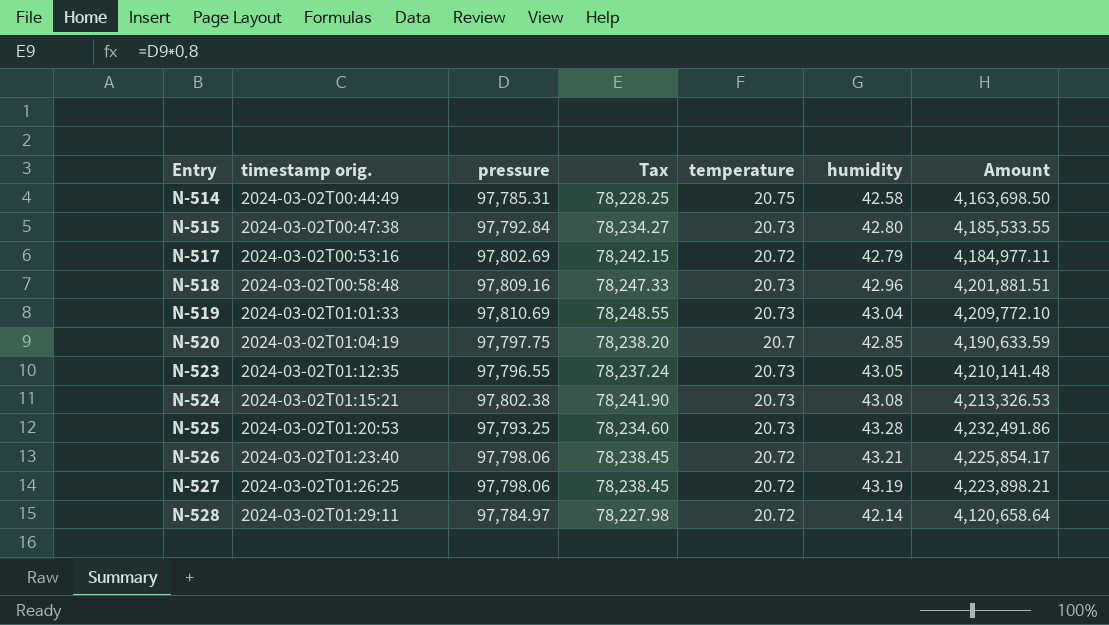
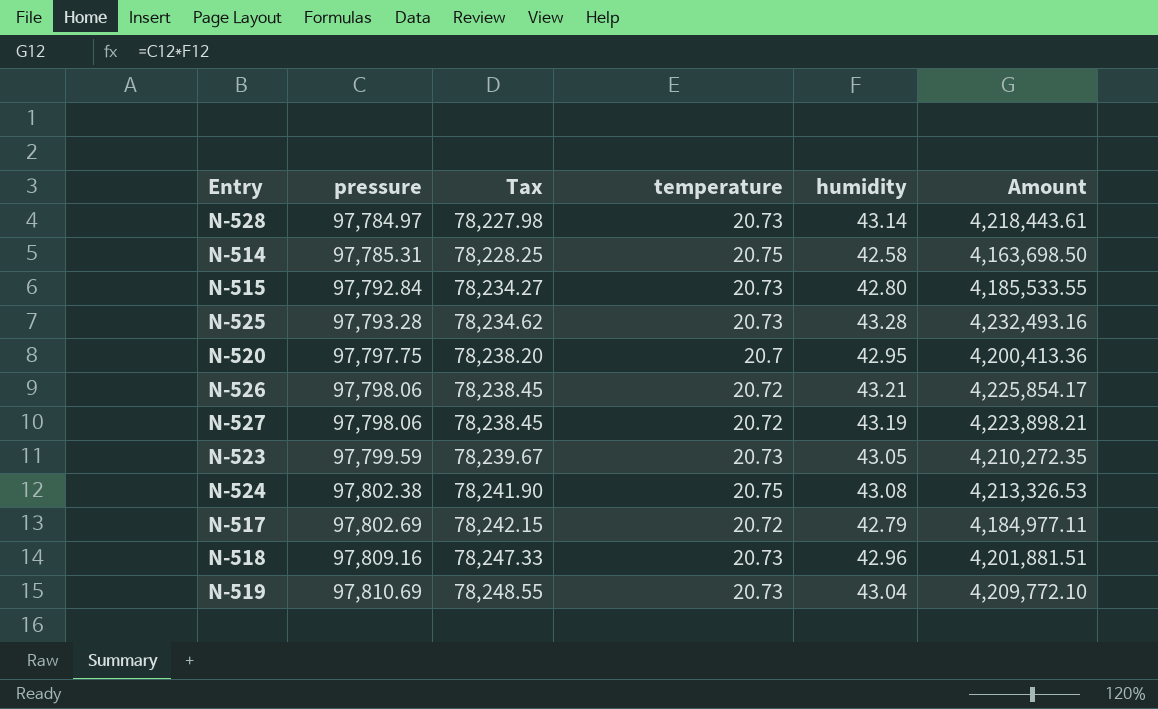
row order: Entry ascending -> pressure ascending
column timestamp orig. | position: 2 -> none
N-528 | temperature: 20.72 -> 20.73
N-528 | humidity: 42.14 -> 43.14
N-528 | Amount: 4,120,658.64 -> 4,218,443.61
N-525 | pressure: 97,793.25 -> 97,793.28
N-525 | Tax: 78,234.60 -> 78,234.62
N-525 | Amount: 4,232,491.86 -> 4,232,493.16
N-520 | humidity: 42.85 -> 42.95
N-520 | Amount: 4,190,633.59 -> 4,200,413.36
N-523 | pressure: 97,796.55 -> 97,799.59
N-523 | Tax: 78,237.24 -> 78,239.67
N-523 | Amount: 4,210,141.48 -> 4,210,272.35
N-524 | temperature: 20.73 -> 20.75

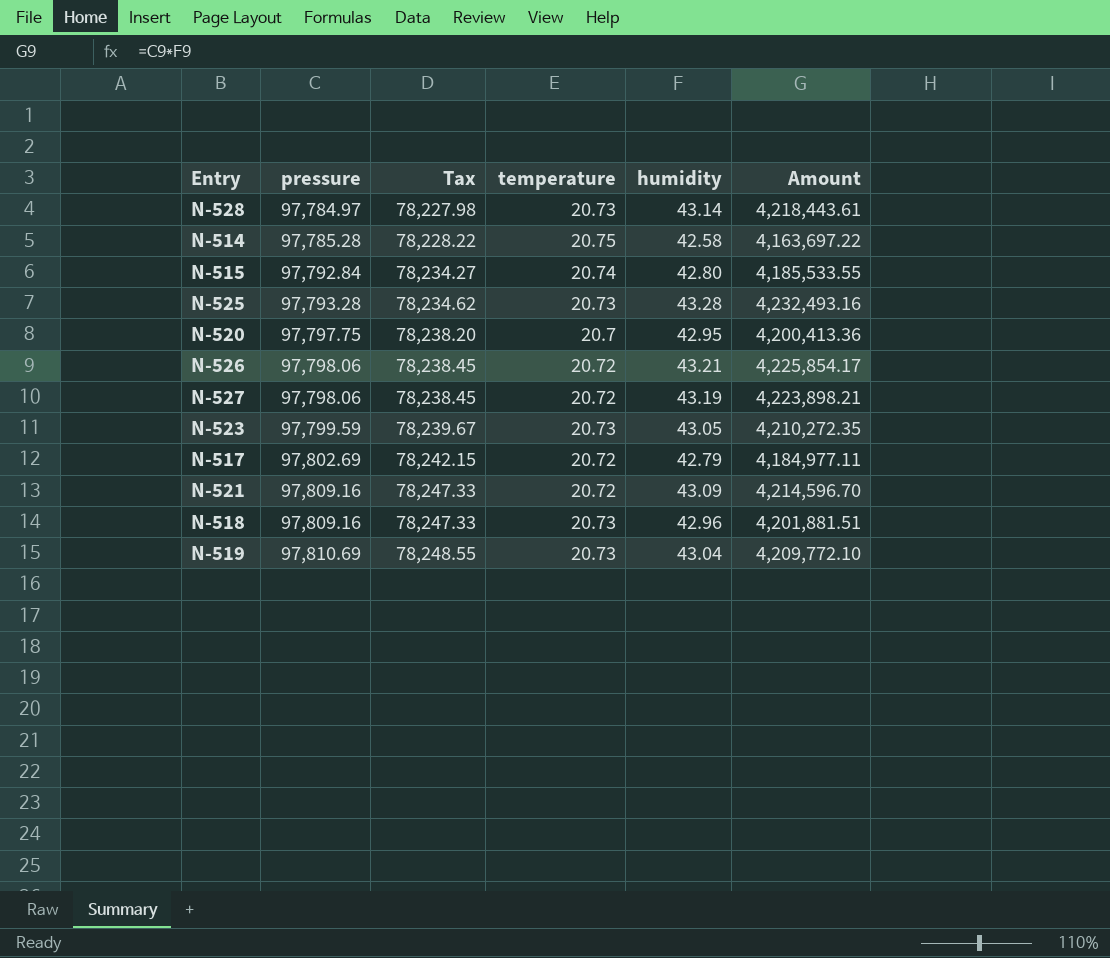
row N-524: 97,802.38 | 78,241.90 | 20.75 | 43.08 | 4,213,326.53 -> none
N-514 | pressure: 97,785.31 -> 97,785.28
N-514 | Tax: 78,228.25 -> 78,228.22
N-514 | Amount: 4,163,698.50 -> 4,163,697.22
N-515 | temperature: 20.73 -> 20.74
row N-521: none -> 97,809.16 | 78,247.33 | 20.72 | 43.09 | 4,214,596.70

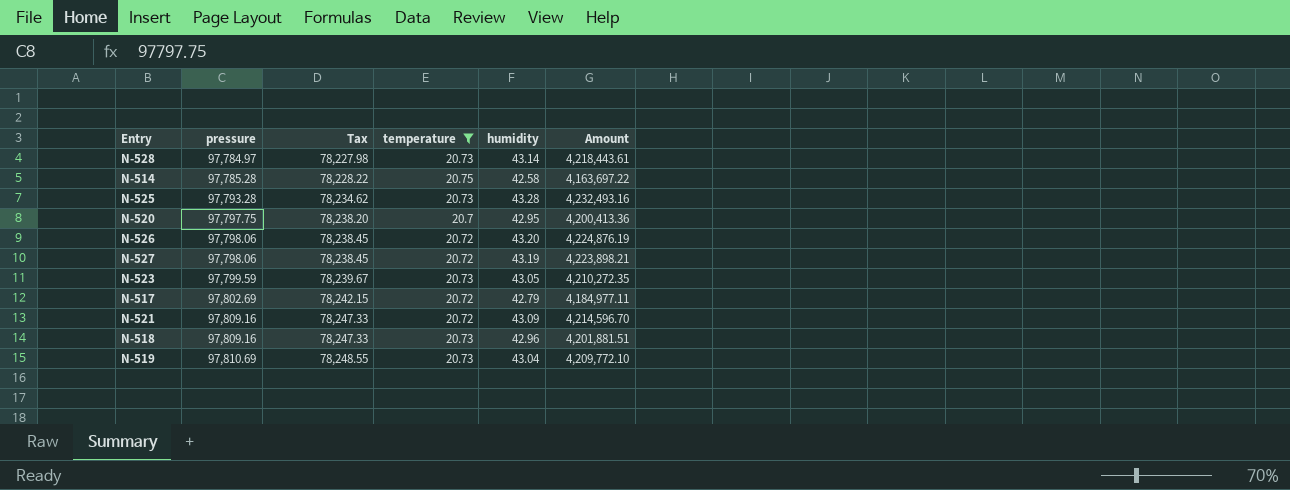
filter: none -> temperature != 20.74
N-526 | humidity: 43.21 -> 43.20
N-526 | Amount: 4,225,854.17 -> 4,224,876.19

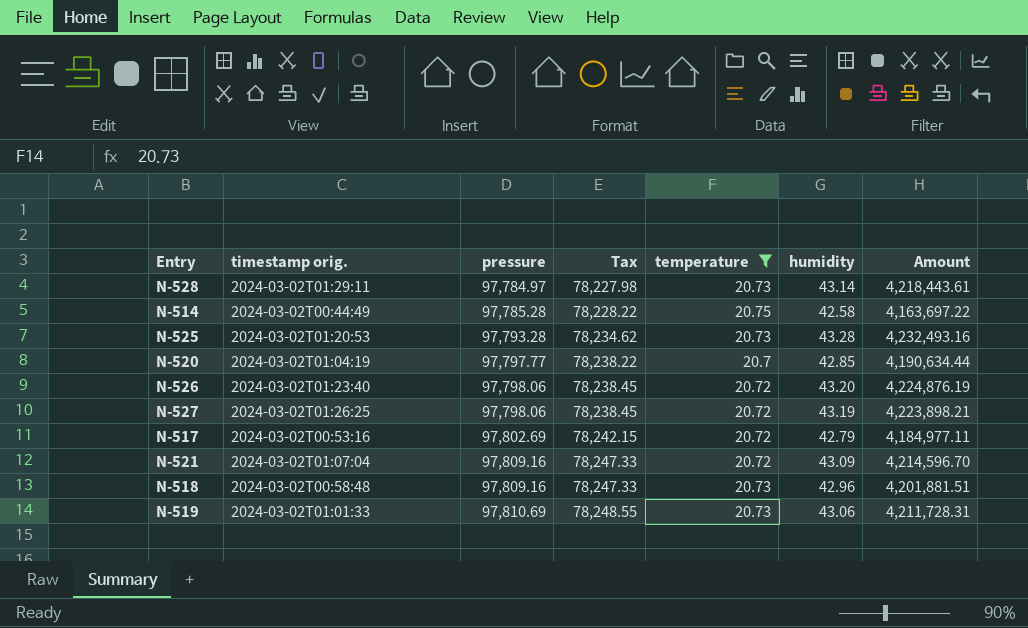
column timestamp orig. | position: none -> 2
row N-523: 97,799.59 | 78,239.67 | 20.73 | 43.05 | 4,210,272.35 -> none
N-520 | pressure: 97,797.75 -> 97,797.77
N-520 | Tax: 78,238.20 -> 78,238.22
N-520 | humidity: 42.95 -> 42.85
N-520 | Amount: 4,200,413.36 -> 4,190,634.44
N-519 | humidity: 43.04 -> 43.06
N-519 | Amount: 4,209,772.10 -> 4,211,728.31

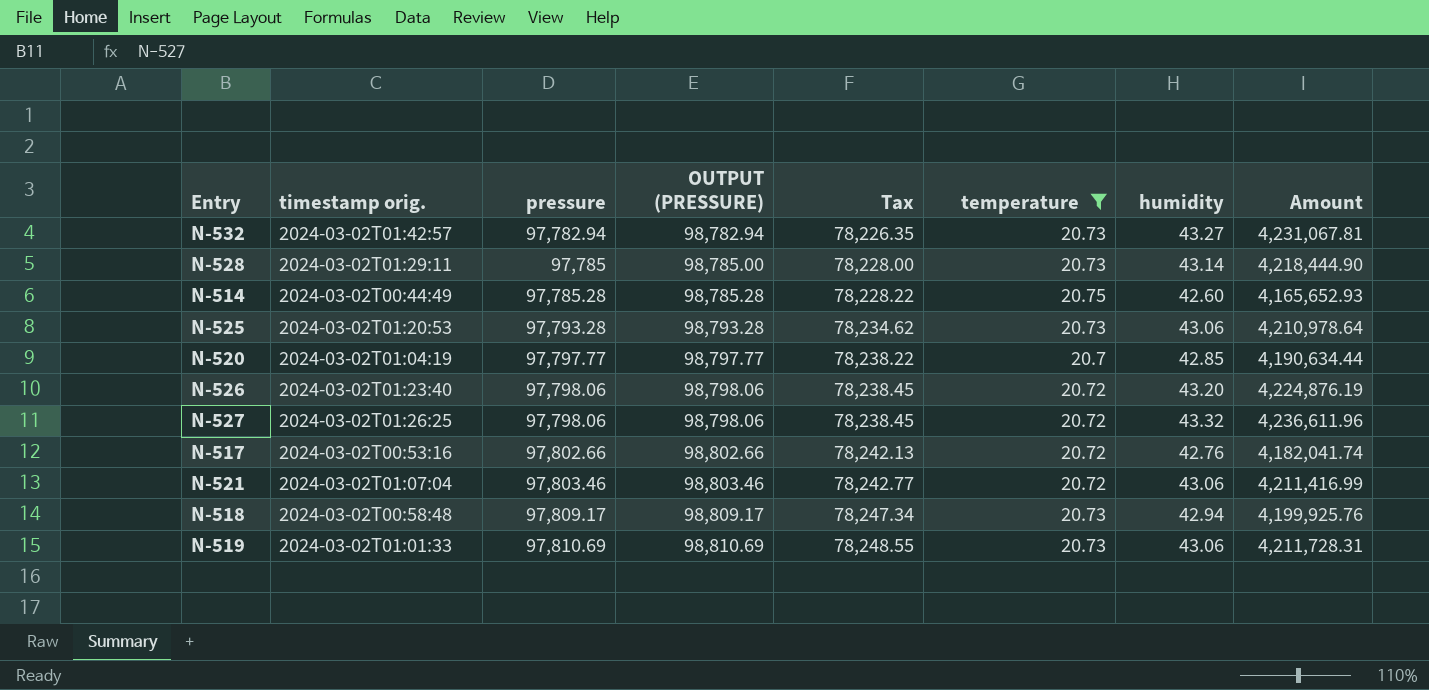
column OUTPUT (PRESSURE) | formula: none -> [pressure] + 1000
row N-532: none -> 2024-03-02T01:42:57 | 97,782.94 | 98,782.94 | 78,226.35 | 20.73 | 43.27 | 4,231,067.81
N-528 | pressure: 97,784.97 -> 97,785
N-528 | Tax: 78,227.98 -> 78,228.00
N-528 | Amount: 4,218,443.61 -> 4,218,444.90
N-514 | humidity: 42.58 -> 42.60
N-514 | Amount: 4,163,697.22 -> 4,165,652.93
N-525 | humidity: 43.28 -> 43.06
N-525 | Amount: 4,232,493.16 -> 4,210,978.64
N-527 | humidity: 43.19 -> 43.32
N-527 | Amount: 4,223,898.21 -> 4,236,611.96
N-517 | pressure: 97,802.69 -> 97,802.66
N-517 | Tax: 78,242.15 -> 78,242.13
N-517 | humidity: 42.79 -> 42.76
N-517 | Amount: 4,184,977.11 -> 4,182,041.74
N-521 | pressure: 97,809.16 -> 97,803.46
N-521 | Tax: 78,247.33 -> 78,242.77
N-521 | humidity: 43.09 -> 43.06
N-521 | Amount: 4,214,596.70 -> 4,211,416.99
N-518 | pressure: 97,809.16 -> 97,809.17
N-518 | Tax: 78,247.33 -> 78,247.34
N-518 | humidity: 42.96 -> 42.94
N-518 | Amount: 4,201,881.51 -> 4,199,925.76

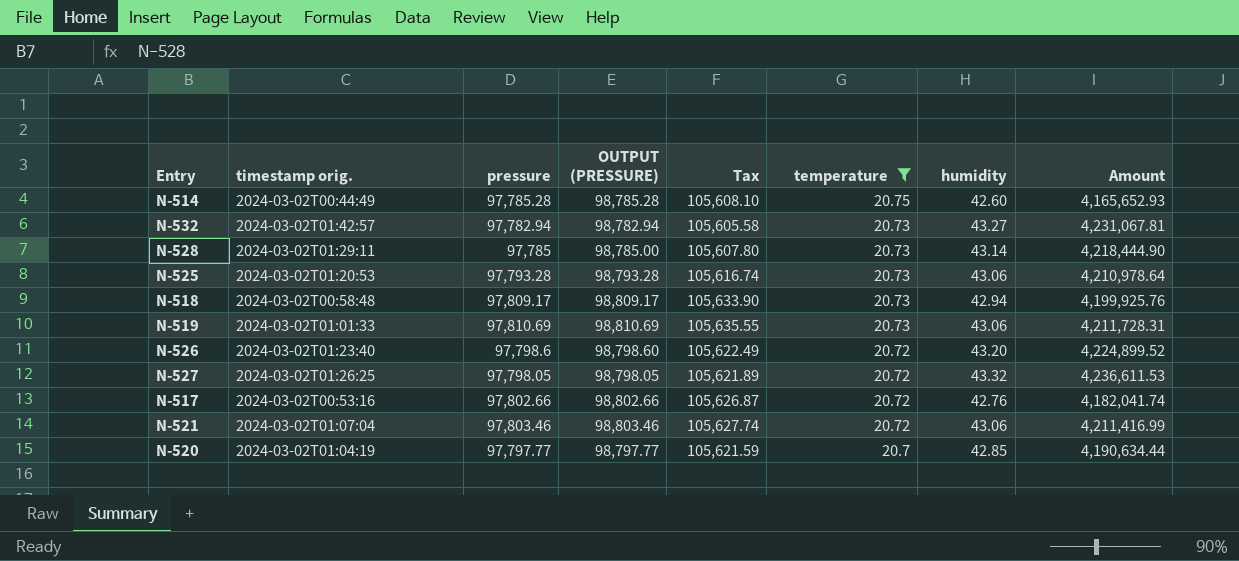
row order: pressure ascending -> temperature descending
column Tax | formula: [pressure] * 0.8 -> [pressure] * 1.08
N-526 | pressure: 97,798.06 -> 97,798.6
N-526 | OUTPUT (PRESSURE): 98,798.06 -> 98,798.60
N-526 | Amount: 4,224,876.19 -> 4,224,899.52
N-527 | pressure: 97,798.06 -> 97,798.05
N-527 | OUTPUT (PRESSURE): 98,798.06 -> 98,798.05
N-527 | Amount: 4,236,611.96 -> 4,236,611.53

